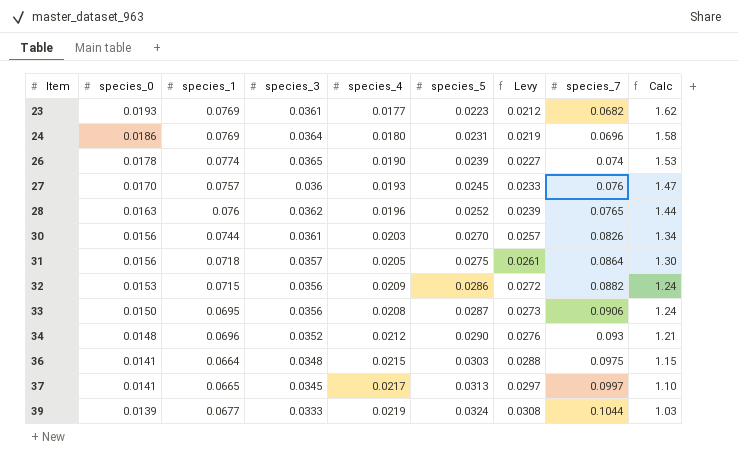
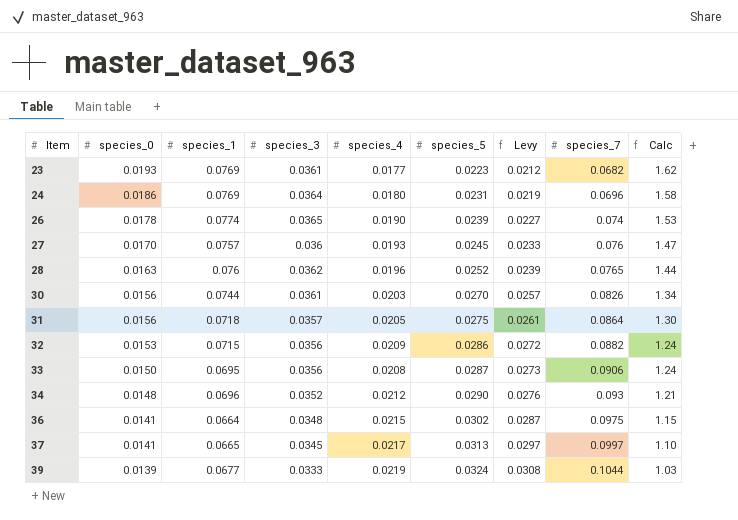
36 | species_5: 0.0303 -> 0.0302
36 | Levy: 0.0288 -> 0.0287

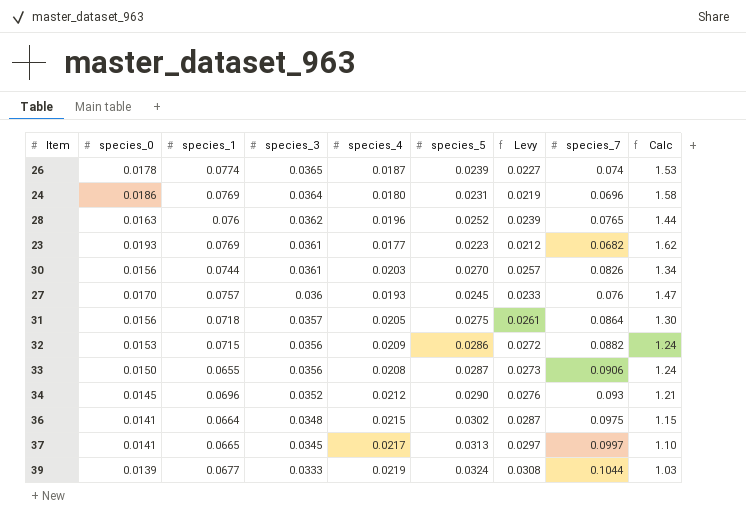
row order: Item ascending -> species_3 descending
26 | species_4: 0.0190 -> 0.0187
33 | species_1: 0.0695 -> 0.0655
34 | species_0: 0.0148 -> 0.0145

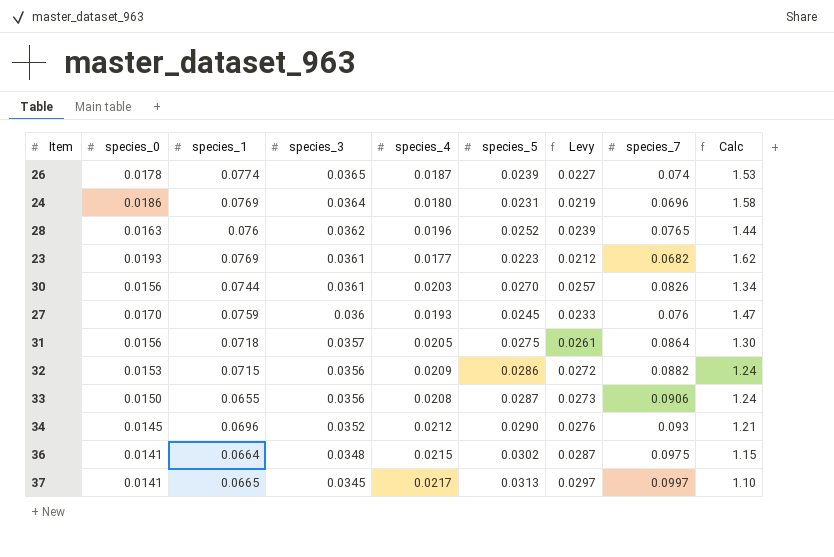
row 39: 0.0139 | 0.0677 | 0.0333 | 0.0219 | 0.0324 | 0.0308 | 0.1044 | 1.03 -> none
27 | species_1: 0.0757 -> 0.0759

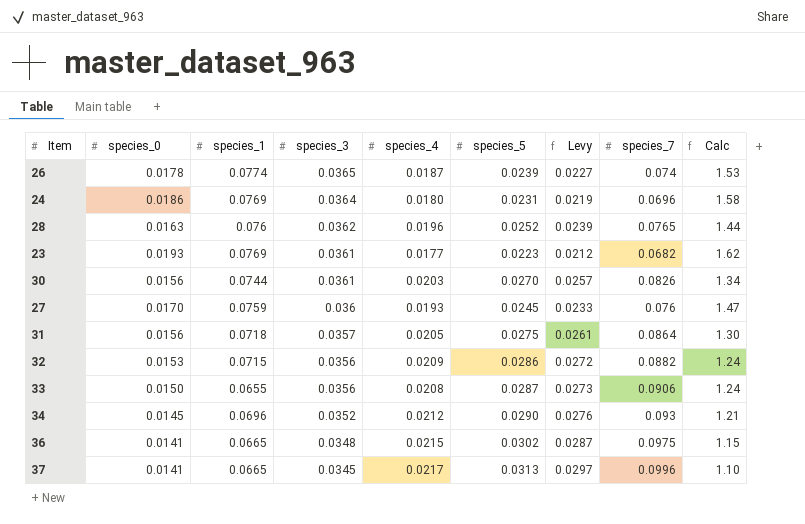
36 | species_1: 0.0664 -> 0.0665
37 | species_7: 0.0997 -> 0.0996

